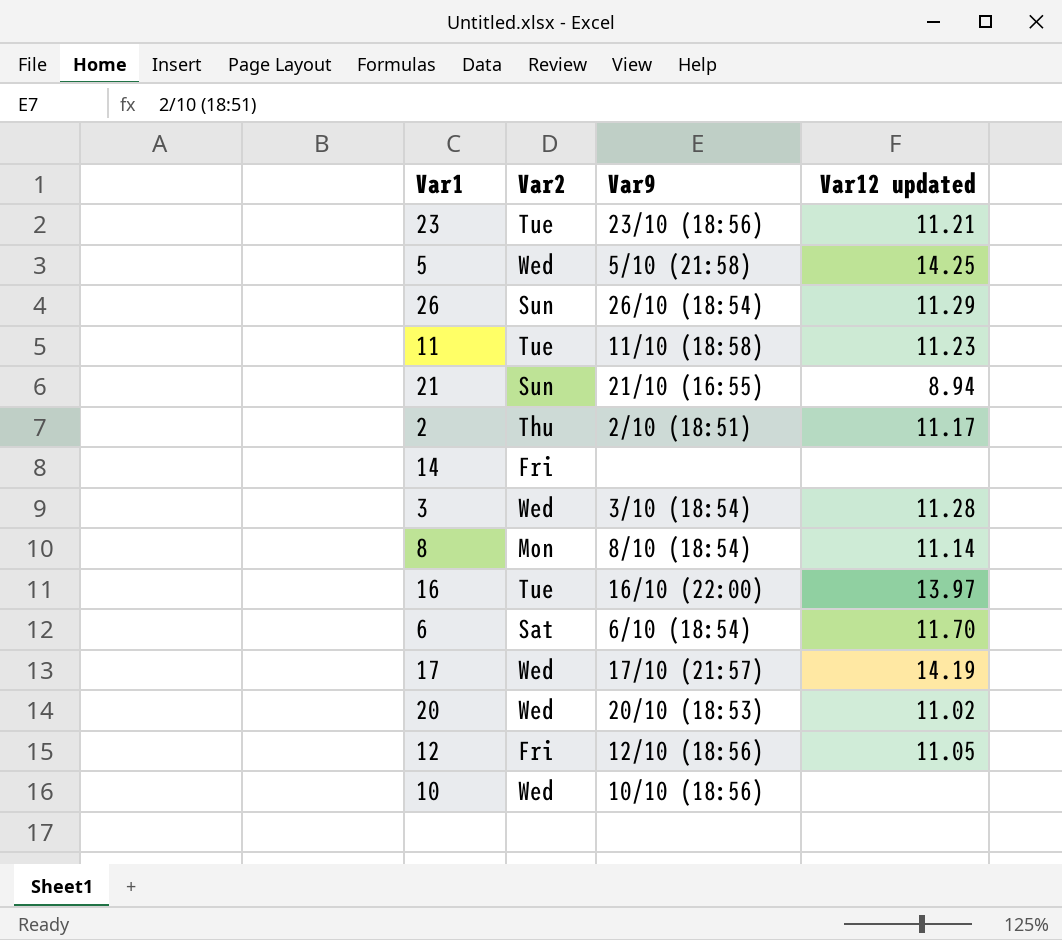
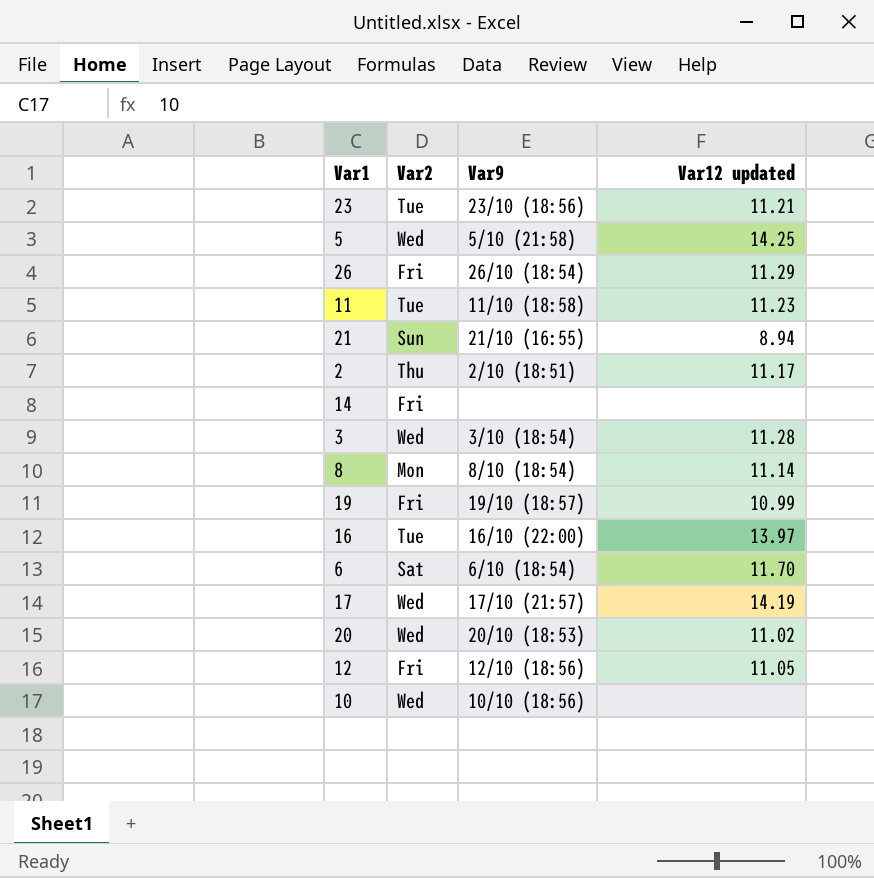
26 | Var2: Sun -> Fri
row 19: none -> Fri | 19/10 (18:57) | 10.99

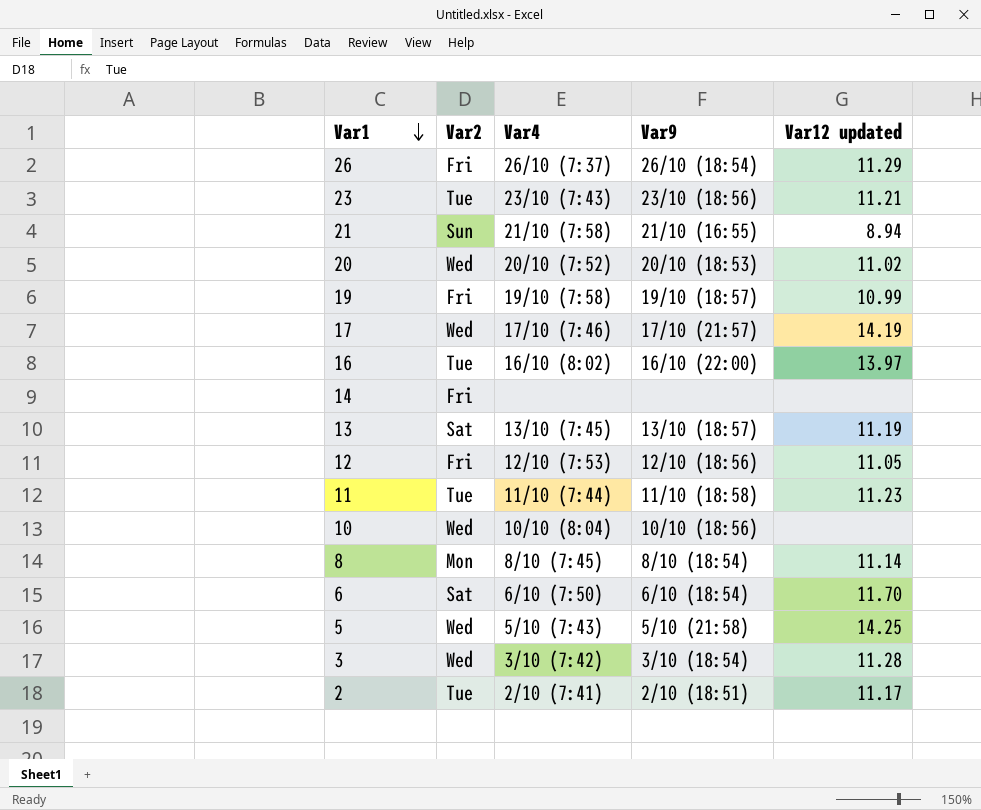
row order: none -> Var1 descending
column Var4 | position: none -> 3
row 13: none -> Sat | 13/10 (7:45) | 13/10 (18:57) | 11.19
2 | Var2: Thu -> Tue

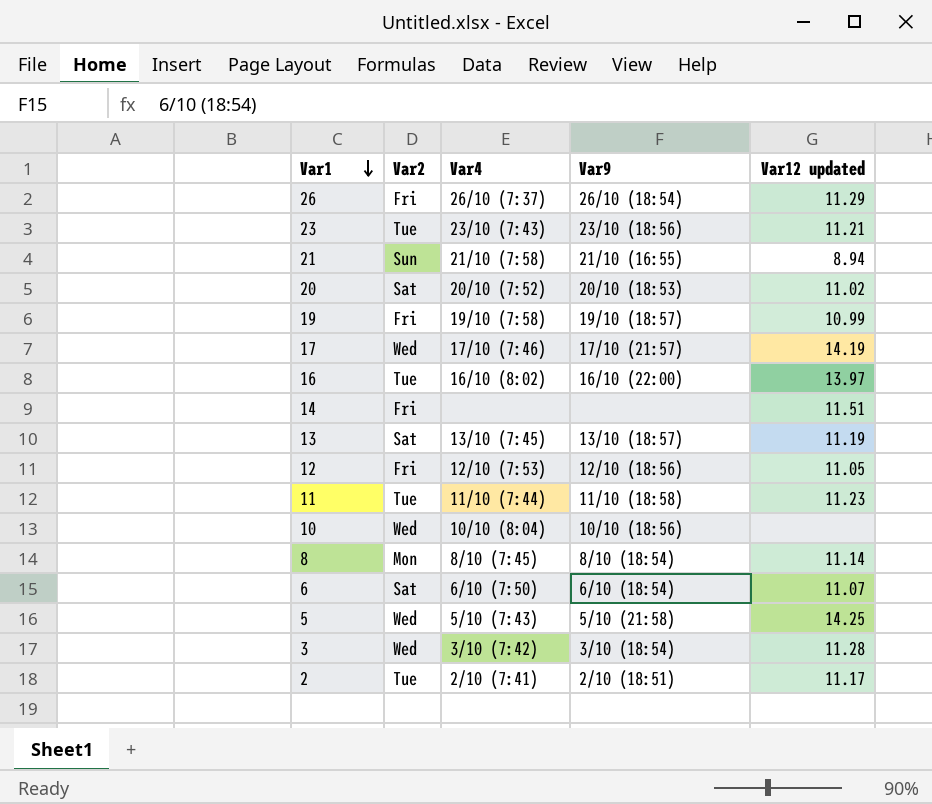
20 | Var2: Wed -> Sat
14 | Var12 updated: none -> 11.51
6 | Var12 updated: 11.70 -> 11.07

